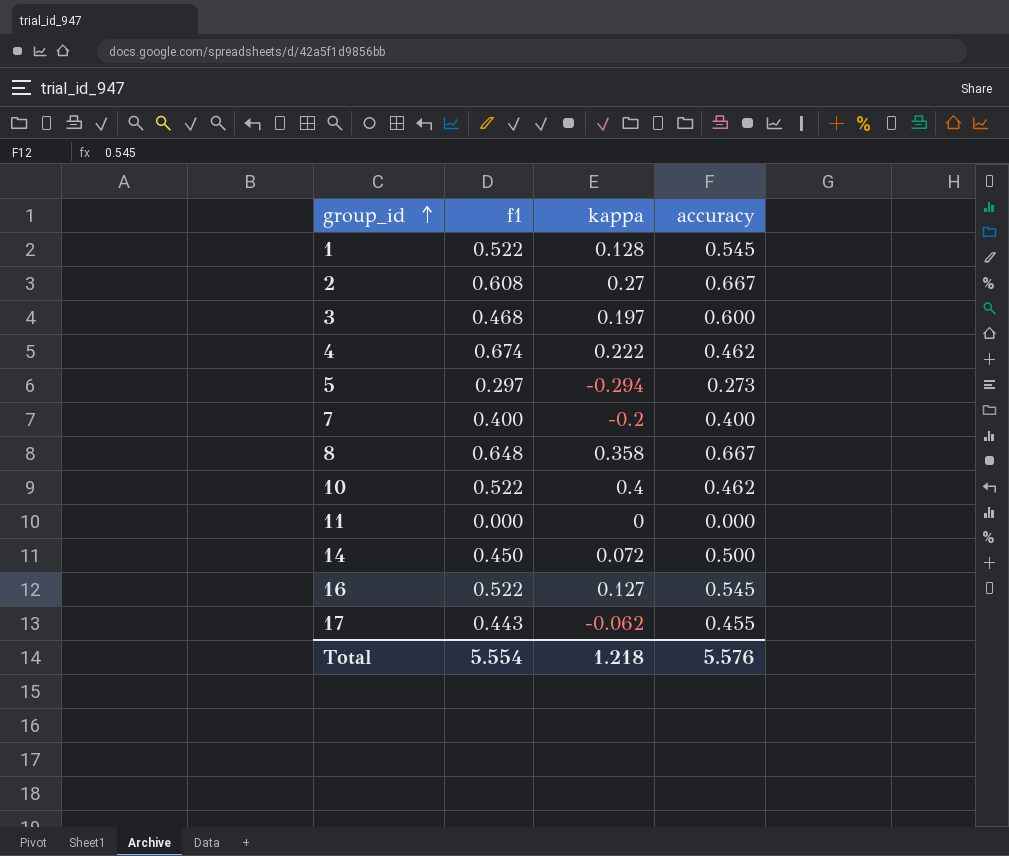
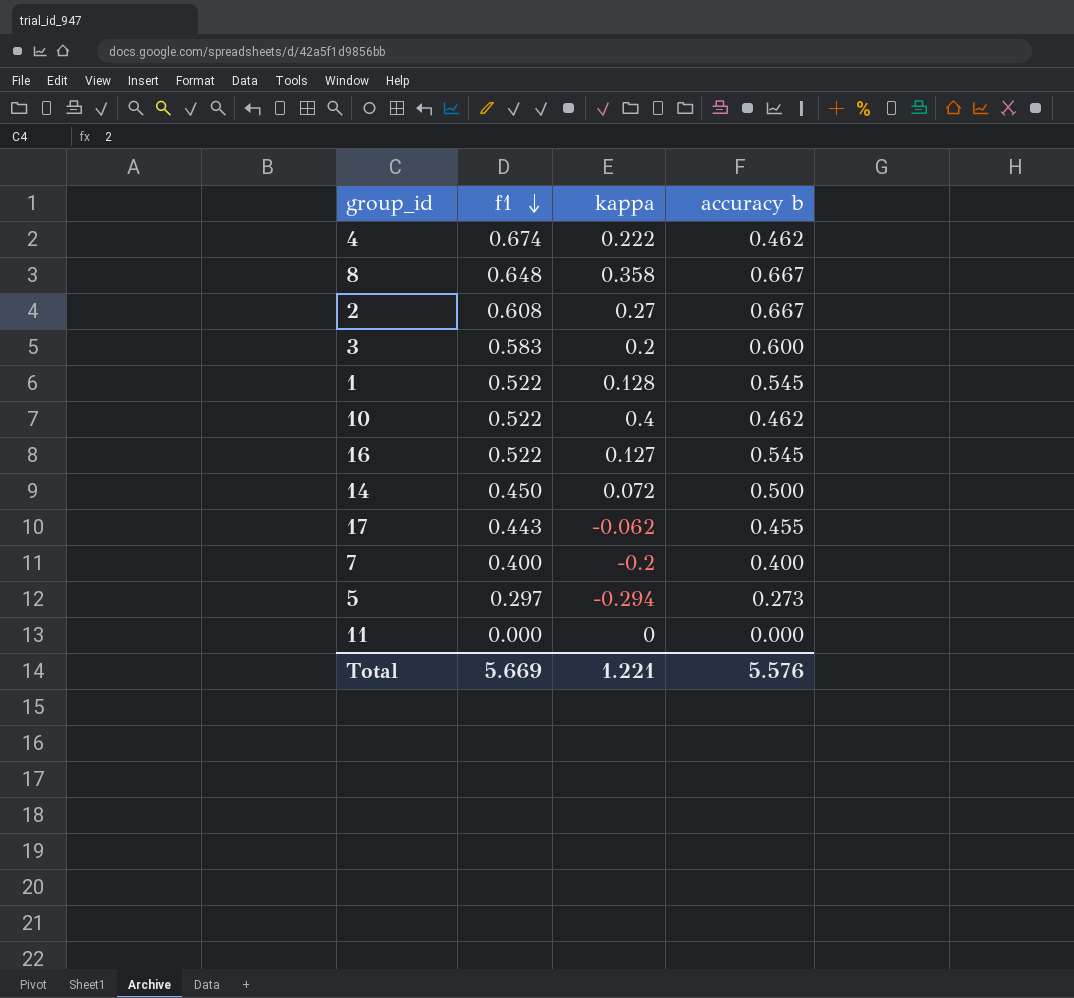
row order: group_id ascending -> f1 descending
column name: accuracy -> accuracy b
3 | f1: 0.468 -> 0.583
3 | kappa: 0.197 -> 0.2
Total | f1: 5.554 -> 5.669
Total | kappa: 1.218 -> 1.221

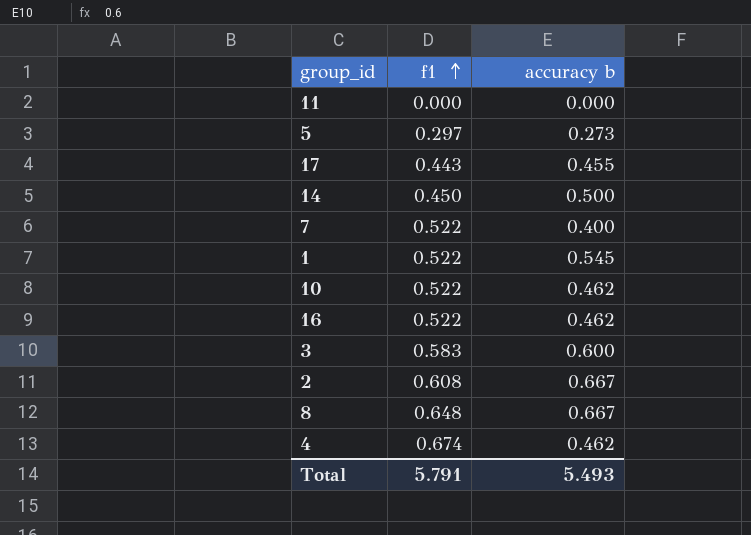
row order: f1 descending -> f1 ascending
column kappa | position: 3 -> none
7 | f1: 0.400 -> 0.522
16 | accuracy b: 0.545 -> 0.462
Total | f1: 5.669 -> 5.791
Total | accuracy b: 5.576 -> 5.493

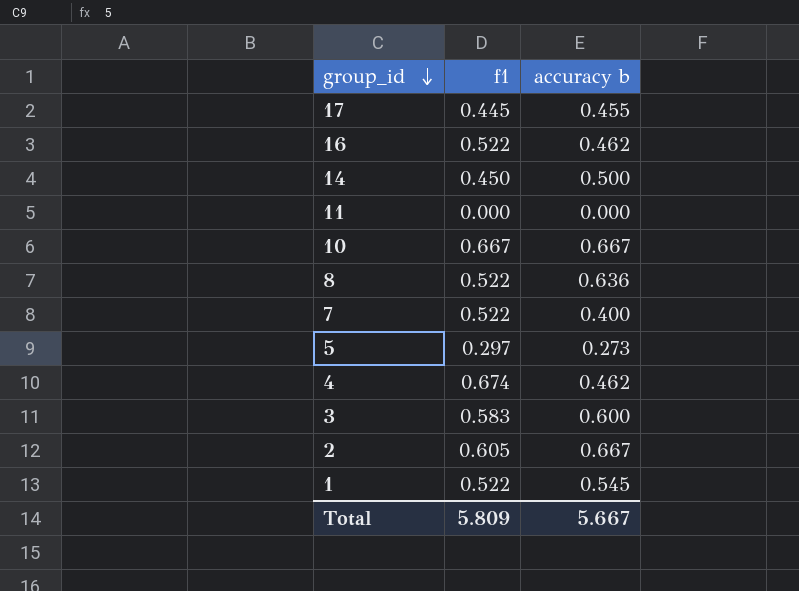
row order: f1 ascending -> group_id descending
17 | f1: 0.443 -> 0.445
10 | f1: 0.522 -> 0.667
10 | accuracy b: 0.462 -> 0.667
8 | f1: 0.648 -> 0.522
8 | accuracy b: 0.667 -> 0.636
2 | f1: 0.608 -> 0.605
Total | f1: 5.791 -> 5.809
Total | accuracy b: 5.493 -> 5.667

